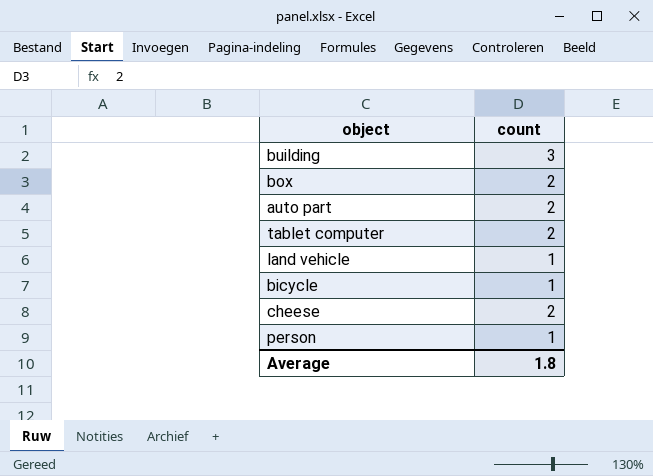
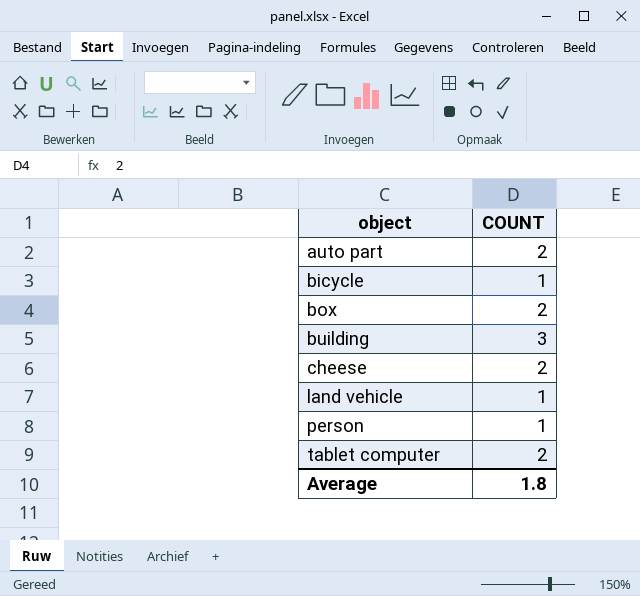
row order: none -> object ascending
column name: count -> COUNT

